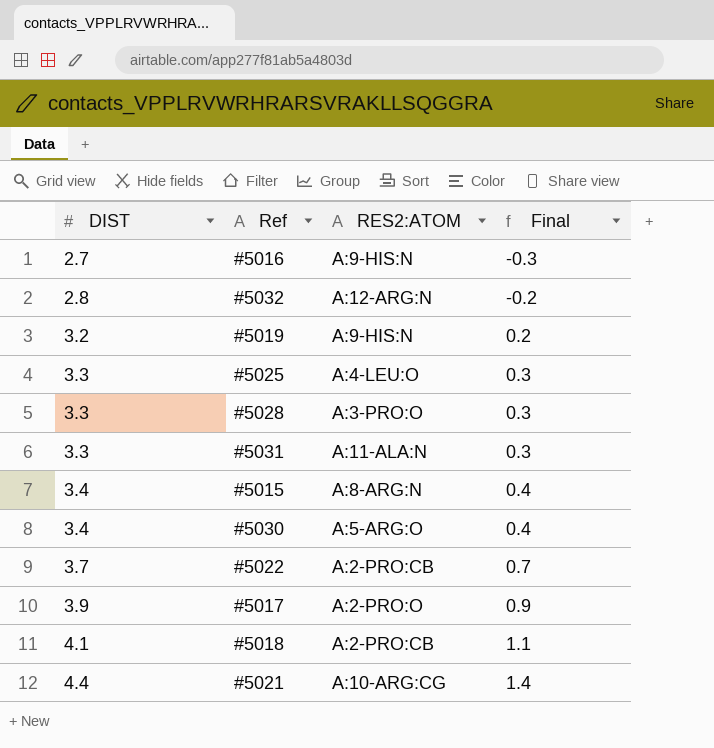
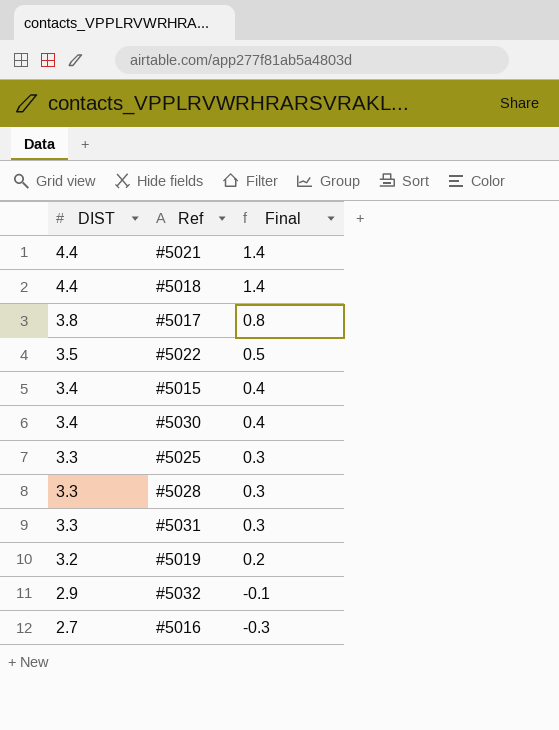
row order: DIST ascending -> DIST descending
column RES2:ATOM | position: 3 -> none
#5018 | DIST: 4.1 -> 4.4
#5018 | Final: 1.1 -> 1.4
#5017 | DIST: 3.9 -> 3.8
#5017 | Final: 0.9 -> 0.8
#5022 | DIST: 3.7 -> 3.5
#5022 | Final: 0.7 -> 0.5
#5032 | DIST: 2.8 -> 2.9
#5032 | Final: -0.2 -> -0.1

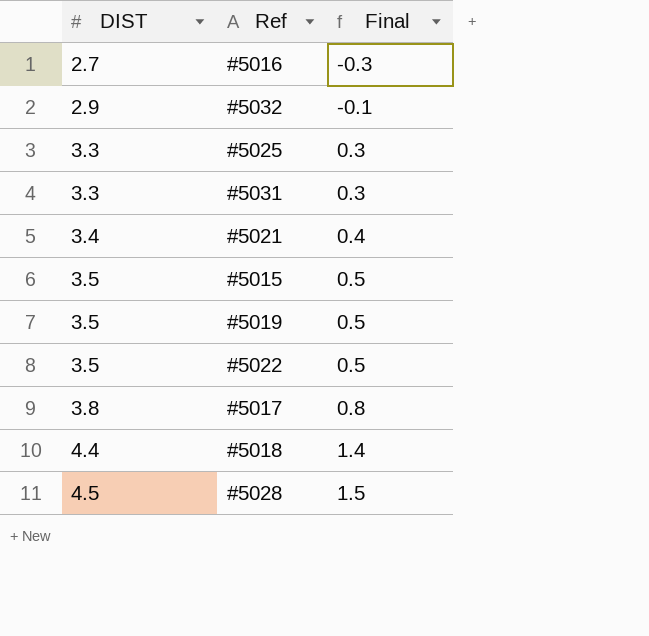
row order: DIST descending -> DIST ascending
row #5030: 3.4 | 0.4 -> none
#5021 | DIST: 4.4 -> 3.4
#5021 | Final: 1.4 -> 0.4
#5015 | DIST: 3.4 -> 3.5
#5015 | Final: 0.4 -> 0.5
#5019 | DIST: 3.2 -> 3.5
#5019 | Final: 0.2 -> 0.5
#5028 | DIST: 3.3 -> 4.5
#5028 | Final: 0.3 -> 1.5

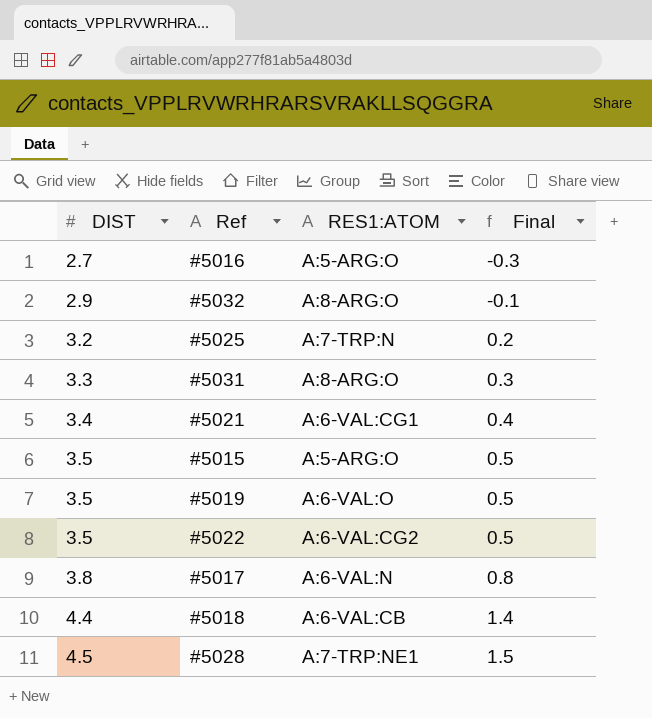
column RES1:ATOM | position: none -> 3
#5025 | DIST: 3.3 -> 3.2
#5025 | Final: 0.3 -> 0.2

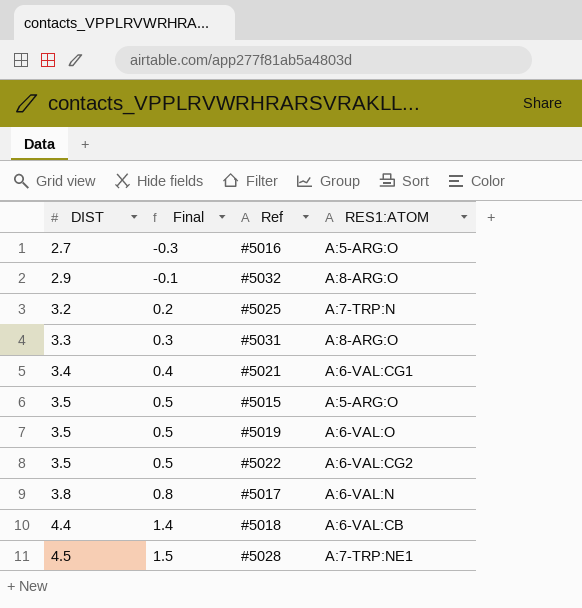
column Final | position: 4 -> 2

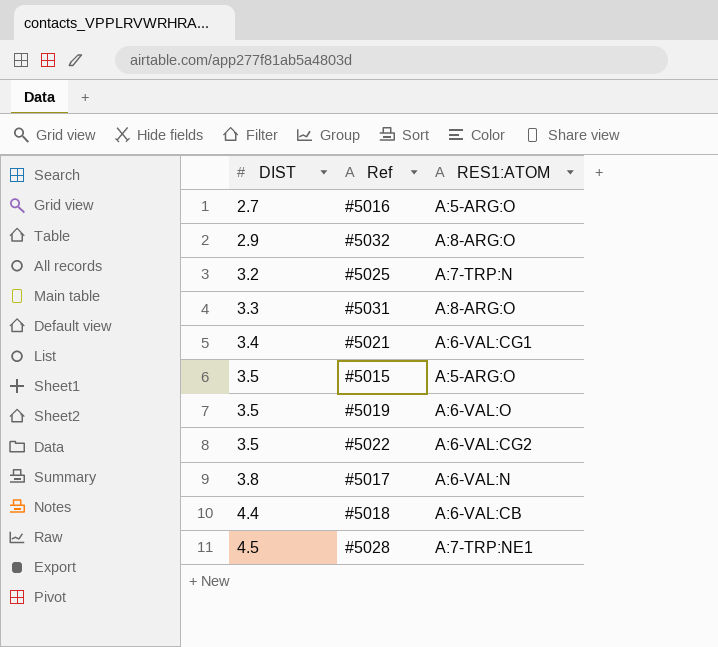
column Final | formula: [DIST] - 3 -> none

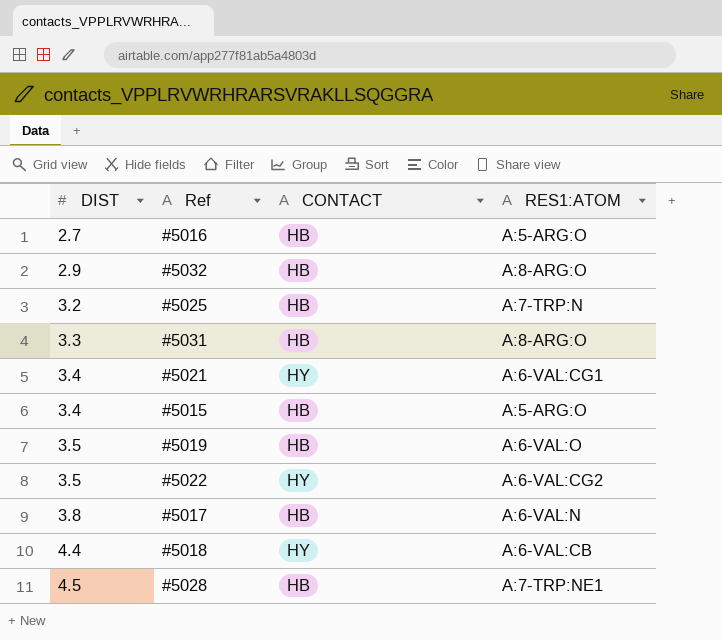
column CONTACT | position: none -> 3
#5015 | DIST: 3.5 -> 3.4

